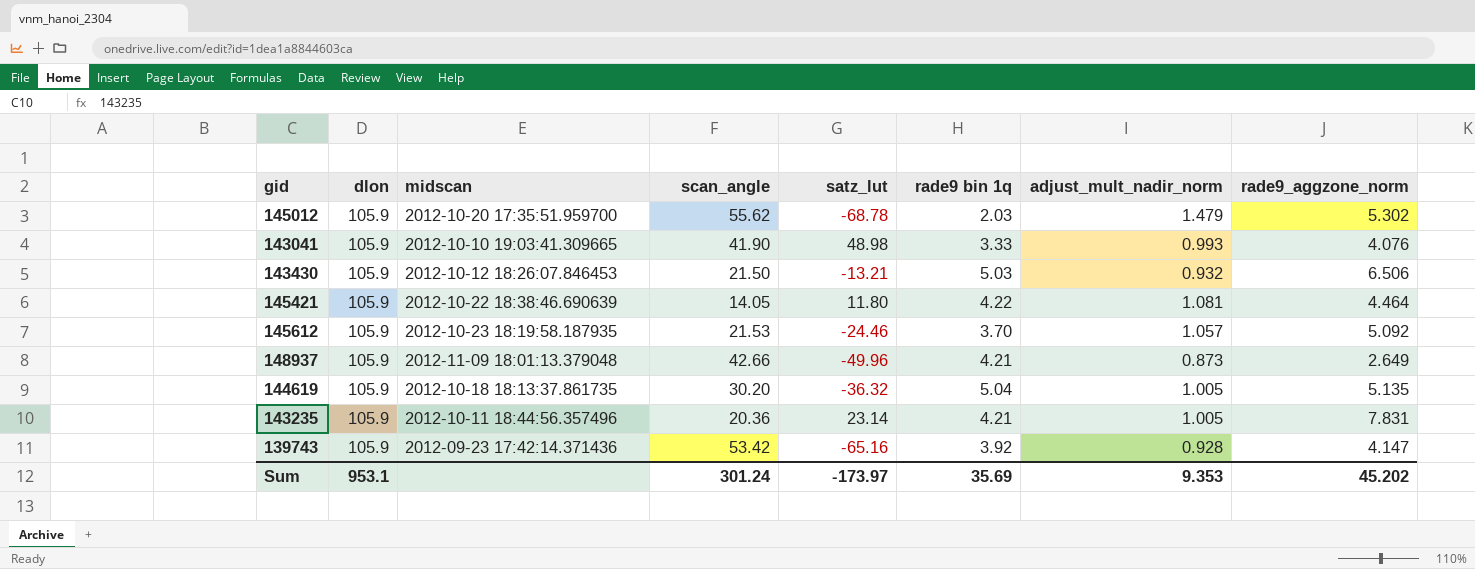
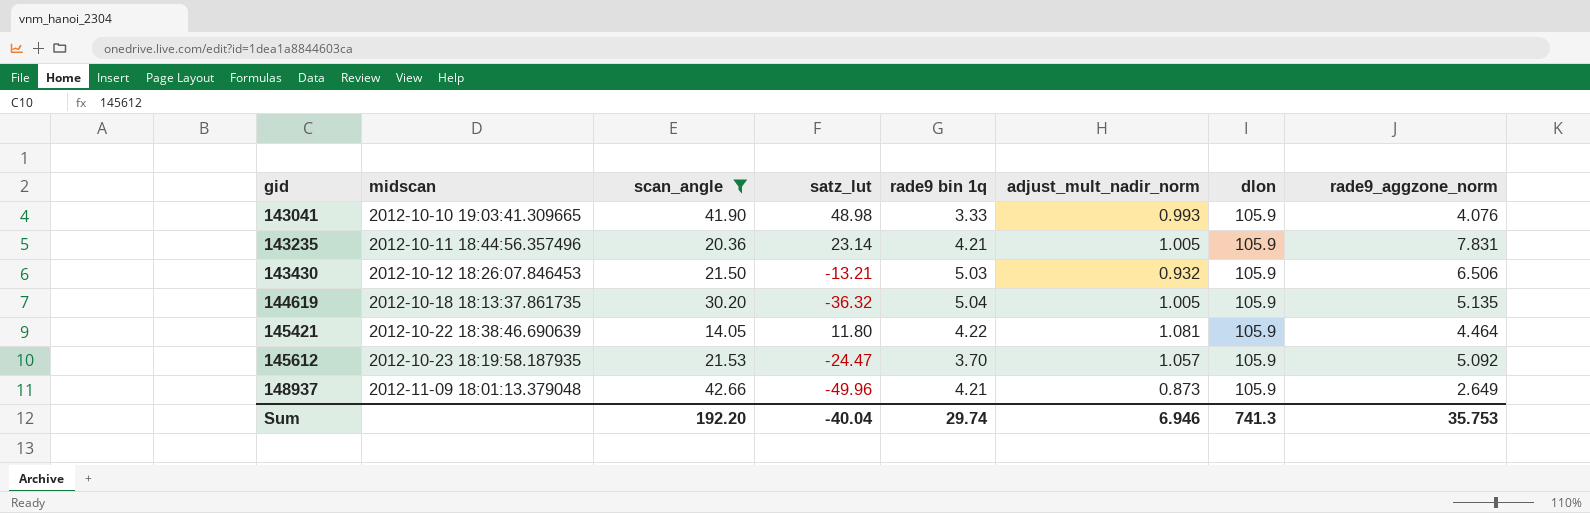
filter: none -> scan_angle <= 42.66
row order: none -> gid ascending
column dlon | position: 2 -> 7
145612 | satz_lut: -24.46 -> -24.47
Sum | scan_angle: 301.24 -> 192.20
Sum | satz_lut: -173.97 -> -40.04
Sum | rade9 bin 1q: 35.69 -> 29.74
Sum | adjust_mult_nadir_norm: 9.353 -> 6.946
Sum | dlon: 953.1 -> 741.3
Sum | rade9_aggzone_norm: 45.202 -> 35.753

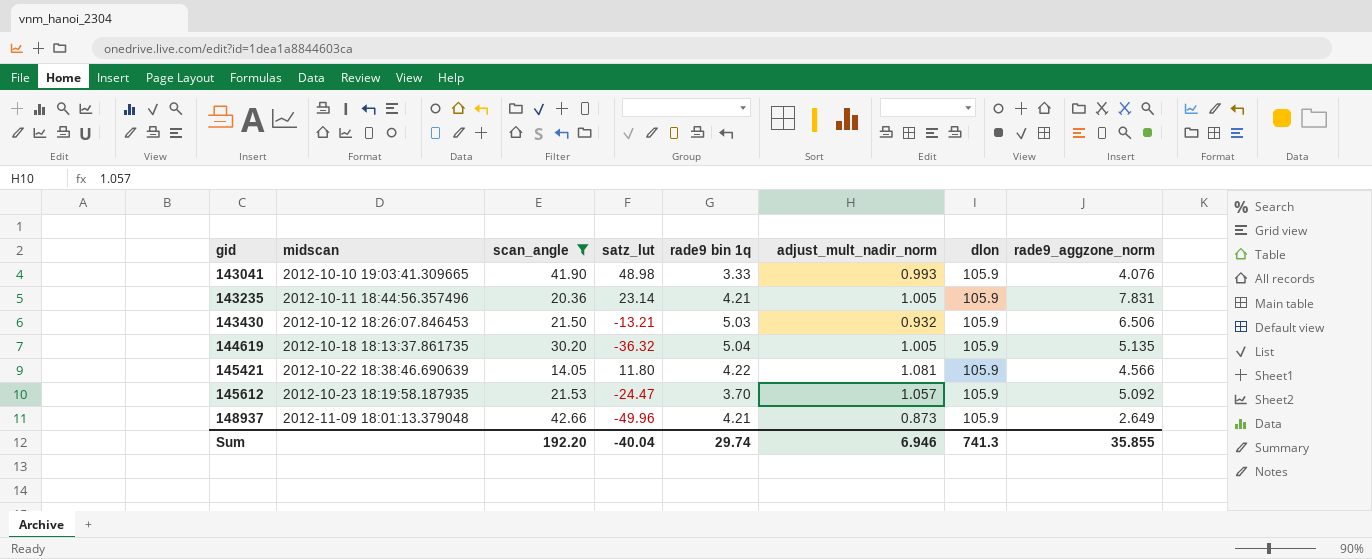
145421 | rade9_aggzone_norm: 4.464 -> 4.566
Sum | rade9_aggzone_norm: 35.753 -> 35.855

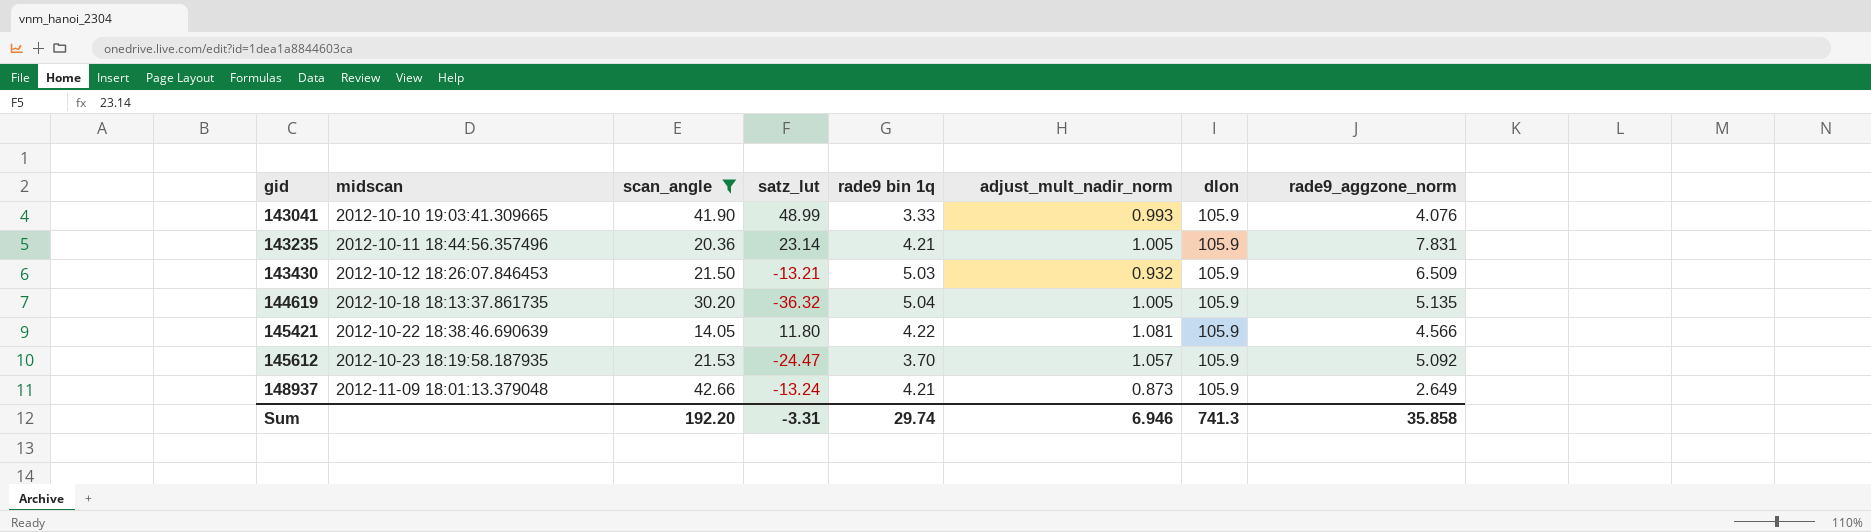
143041 | satz_lut: 48.98 -> 48.99
143430 | rade9_aggzone_norm: 6.506 -> 6.509
148937 | satz_lut: -49.96 -> -13.24
Sum | satz_lut: -40.04 -> -3.31
Sum | rade9_aggzone_norm: 35.855 -> 35.858

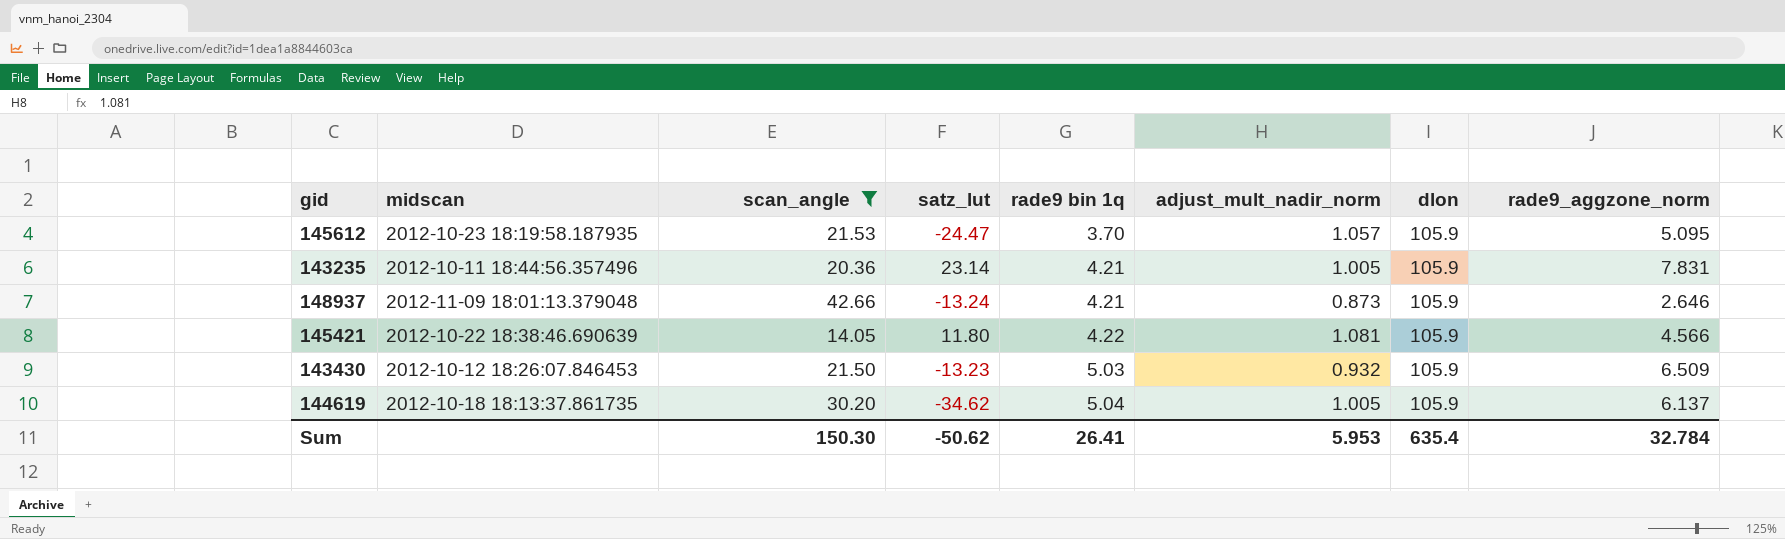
row order: gid ascending -> rade9 bin 1q ascending
row 143041: 2012-10-10 19:03:41.309665 | 41.90 | 48.99 | 3.33 | 0.993 | 105.9 | 4.076 -> none
145612 | rade9_aggzone_norm: 5.092 -> 5.095
148937 | rade9_aggzone_norm: 2.649 -> 2.646
143430 | satz_lut: -13.21 -> -13.23
144619 | satz_lut: -36.32 -> -34.62
144619 | rade9_aggzone_norm: 5.135 -> 6.137
Sum | scan_angle: 192.20 -> 150.30
Sum | satz_lut: -3.31 -> -50.62
Sum | rade9 bin 1q: 29.74 -> 26.41
Sum | adjust_mult_nadir_norm: 6.946 -> 5.953
Sum | dlon: 741.3 -> 635.4
Sum | rade9_aggzone_norm: 35.858 -> 32.784

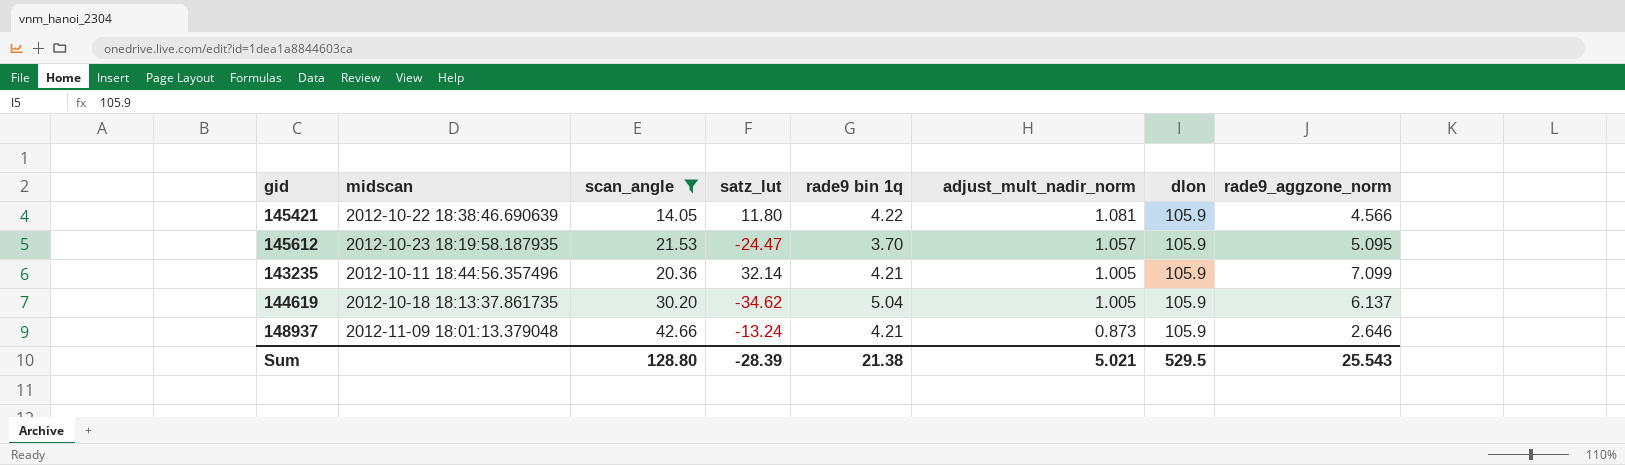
row order: rade9 bin 1q ascending -> adjust_mult_nadir_norm descending
row 143430: 2012-10-12 18:26:07.846453 | 21.50 | -13.23 | 5.03 | 0.932 | 105.9 | 6.509 -> none
143235 | satz_lut: 23.14 -> 32.14
143235 | rade9_aggzone_norm: 7.831 -> 7.099
Sum | scan_angle: 150.30 -> 128.80
Sum | satz_lut: -50.62 -> -28.39
Sum | rade9 bin 1q: 26.41 -> 21.38
Sum | adjust_mult_nadir_norm: 5.953 -> 5.021
Sum | dlon: 635.4 -> 529.5
Sum | rade9_aggzone_norm: 32.784 -> 25.543

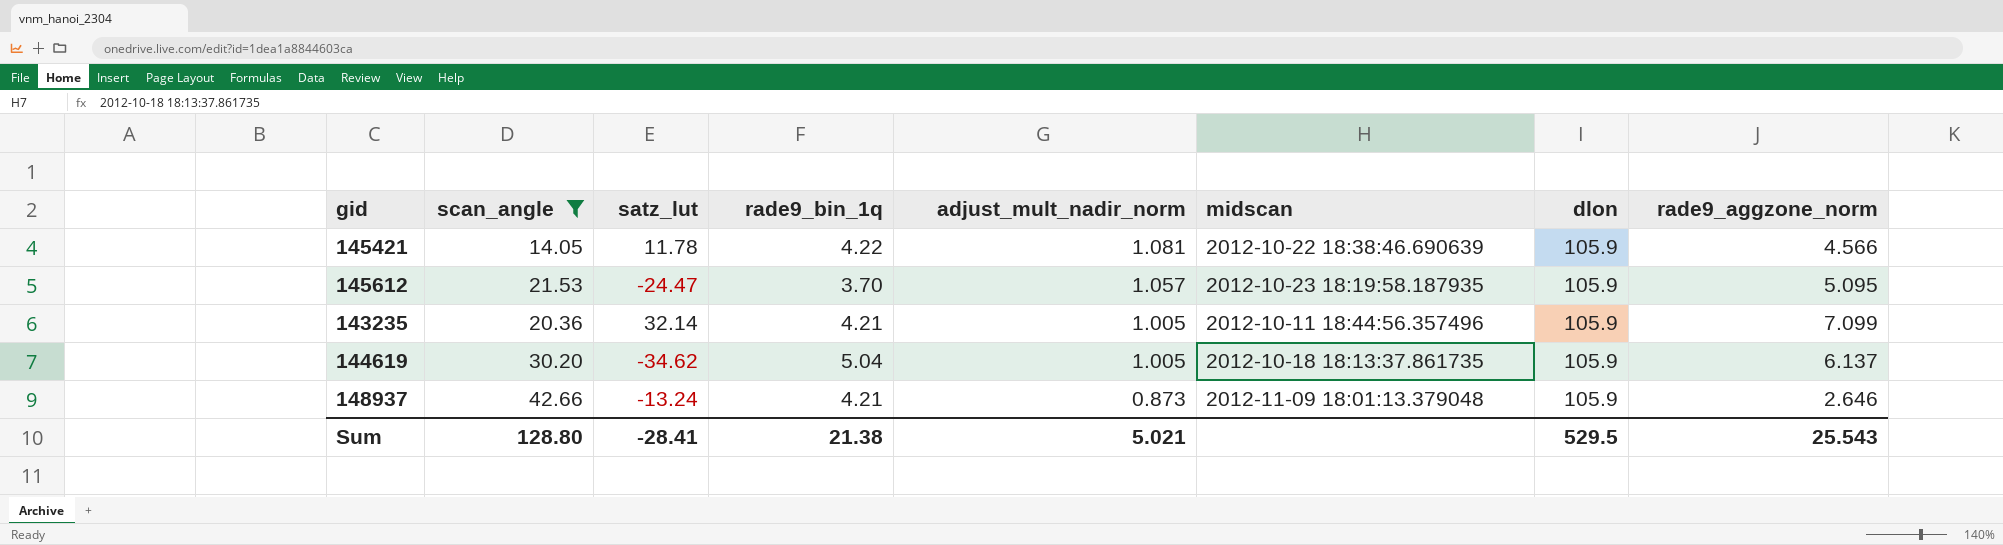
column name: rade9 bin 1q -> rade9_bin_1q
column midscan | position: 2 -> 6
145421 | satz_lut: 11.80 -> 11.78
Sum | satz_lut: -28.39 -> -28.41

